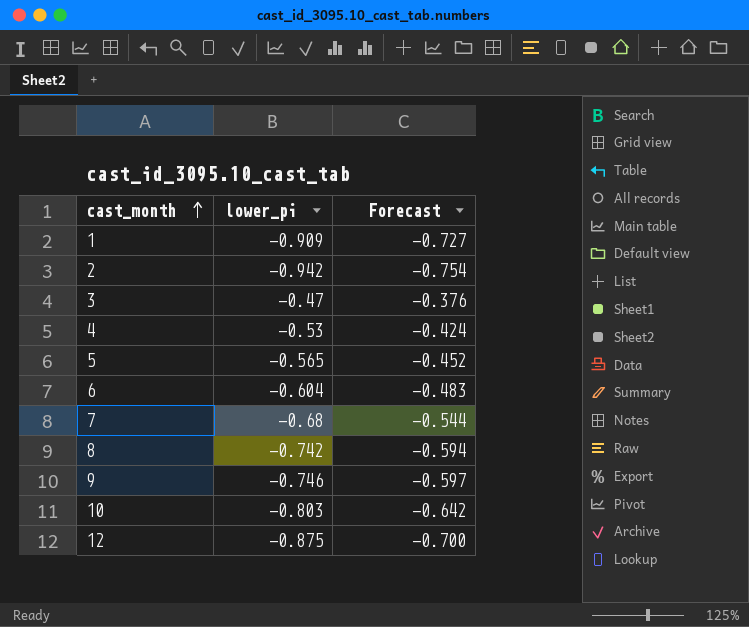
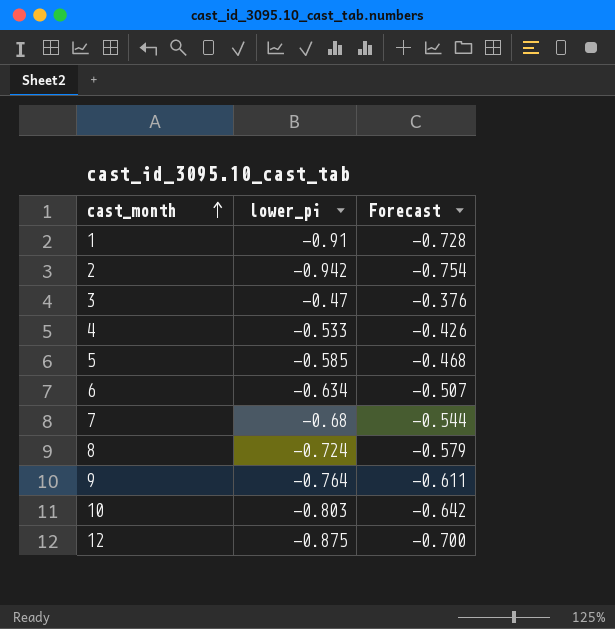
1 | lower_pi: -0.909 -> -0.91
1 | Forecast: -0.727 -> -0.728
4 | lower_pi: -0.53 -> -0.533
4 | Forecast: -0.424 -> -0.426
5 | lower_pi: -0.565 -> -0.585
5 | Forecast: -0.452 -> -0.468
6 | lower_pi: -0.604 -> -0.634
6 | Forecast: -0.483 -> -0.507
8 | lower_pi: -0.742 -> -0.724
8 | Forecast: -0.594 -> -0.579
9 | lower_pi: -0.746 -> -0.764
9 | Forecast: -0.597 -> -0.611

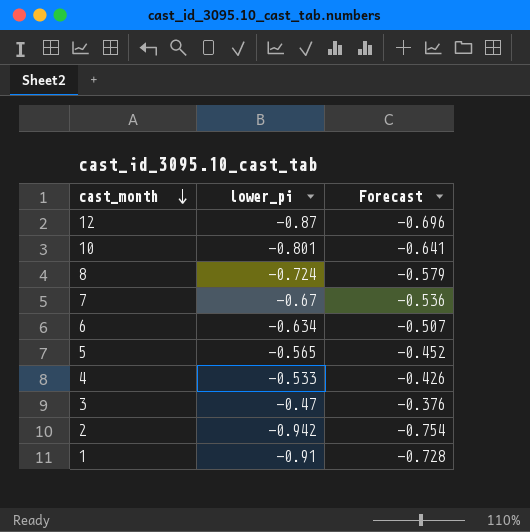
row order: cast_month ascending -> cast_month descending
row 9: -0.764 | -0.611 -> none
12 | lower_pi: -0.875 -> -0.87
12 | Forecast: -0.700 -> -0.696
10 | lower_pi: -0.803 -> -0.801
10 | Forecast: -0.642 -> -0.641
7 | lower_pi: -0.68 -> -0.67
7 | Forecast: -0.544 -> -0.536
5 | lower_pi: -0.585 -> -0.565
5 | Forecast: -0.468 -> -0.452

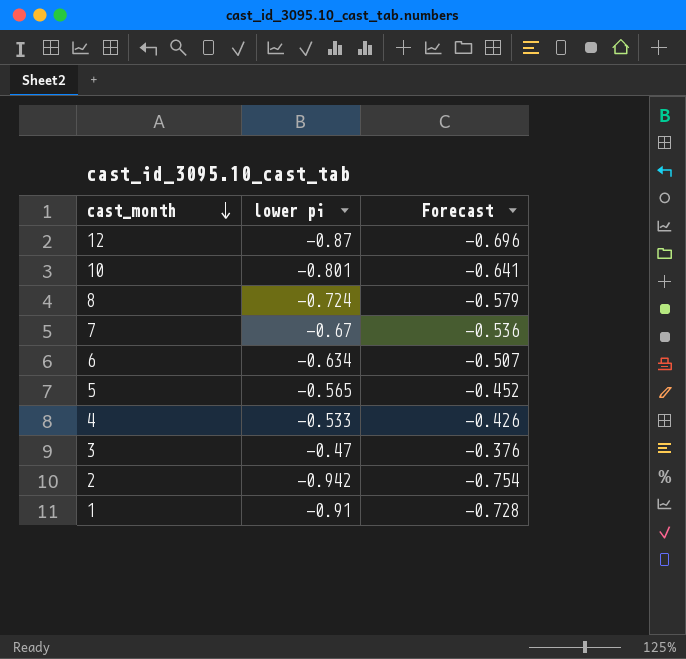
column name: lower_pi -> lower pi

